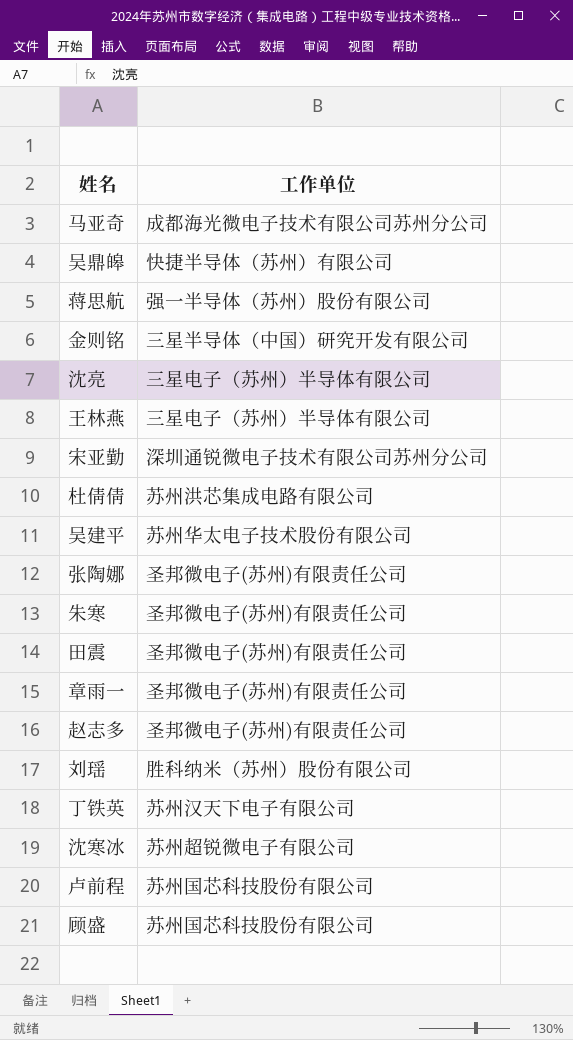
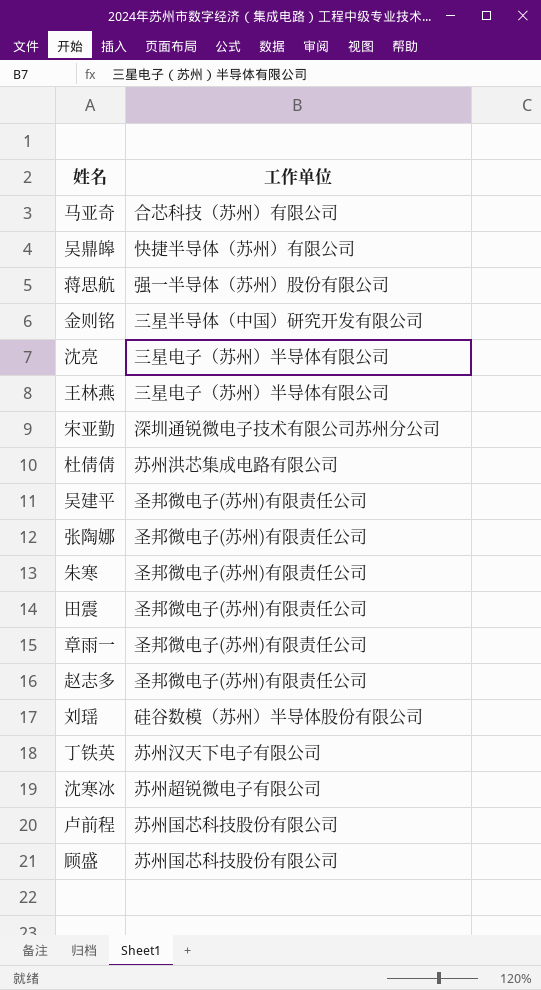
马亚奇 | 工作单位: 成都海光微电子技术有限公司苏州分公司 -> 合芯科技（苏州）有限公司
吴建平 | 工作单位: 苏州华太电子技术股份有限公司 -> 圣邦微电子(苏州)有限责任公司
刘瑶 | 工作单位: 胜科纳米（苏州）股份有限公司 -> 硅谷数模（苏州）半导体股份有限公司

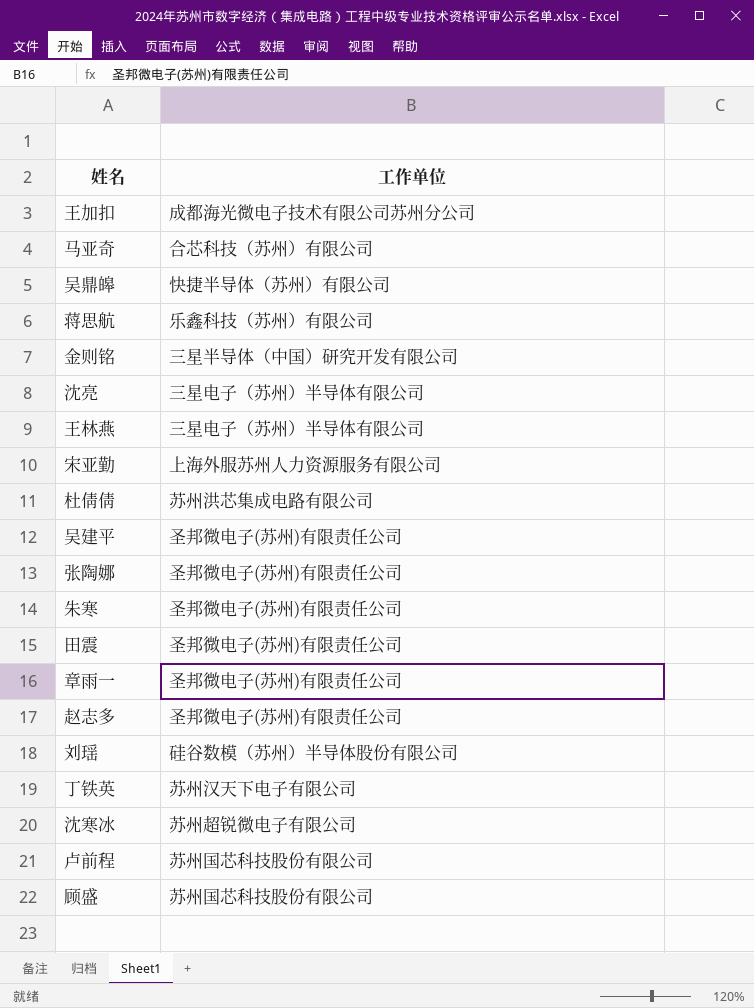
row 王加扣: none -> 成都海光微电子技术有限公司苏州分公司
蒋思航 | 工作单位: 强一半导体（苏州）股份有限公司 -> 乐鑫科技（苏州）有限公司
宋亚勤 | 工作单位: 深圳通锐微电子技术有限公司苏州分公司 -> 上海外服苏州人力资源服务有限公司

